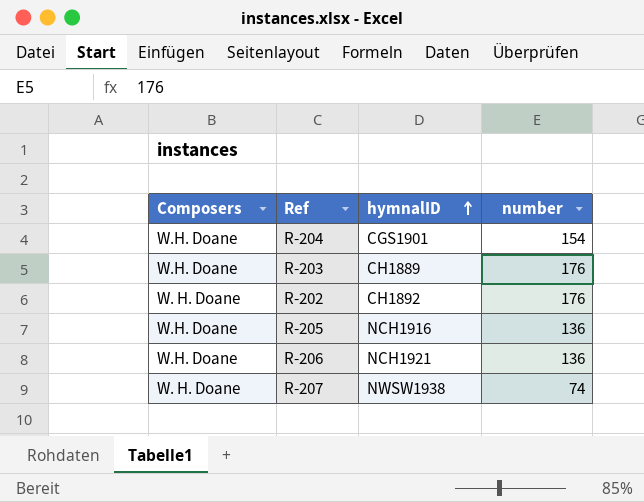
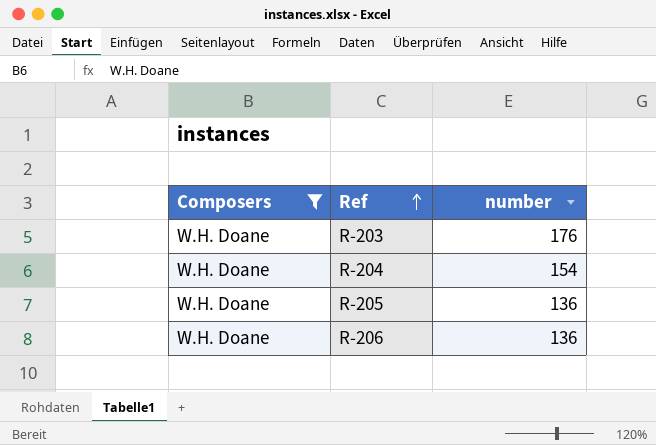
filter: none -> Composers = W.H. Doane
row order: hymnalID ascending -> Ref ascending
column hymnalID | position: 3 -> none

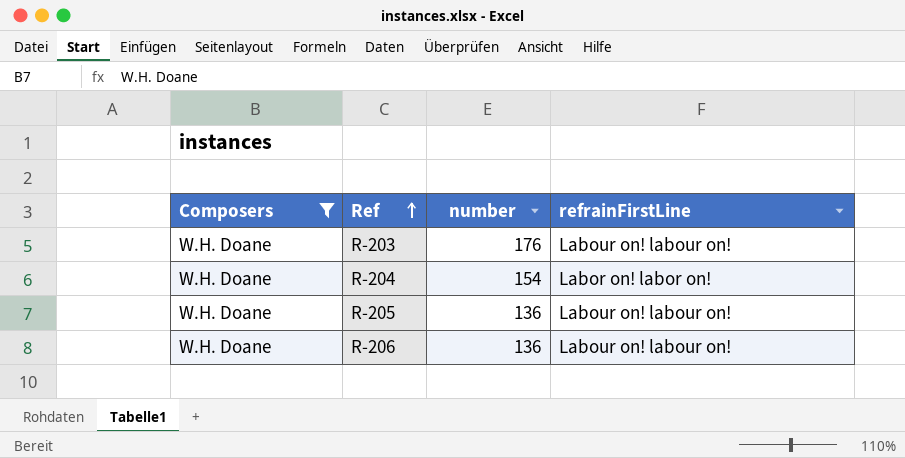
column refrainFirstLine | position: none -> 4

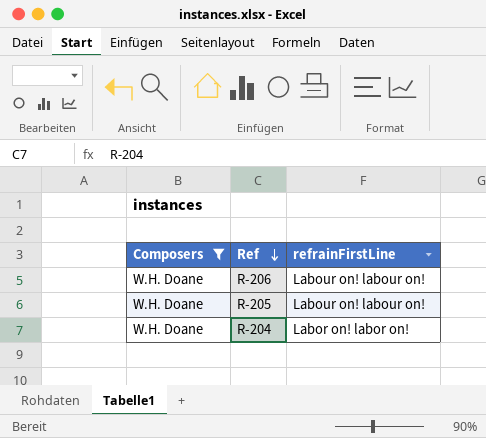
row order: Ref ascending -> Ref descending
column number | position: 3 -> none
row R-203: W.H. Doane | 176 | Labour on! labour on! -> none

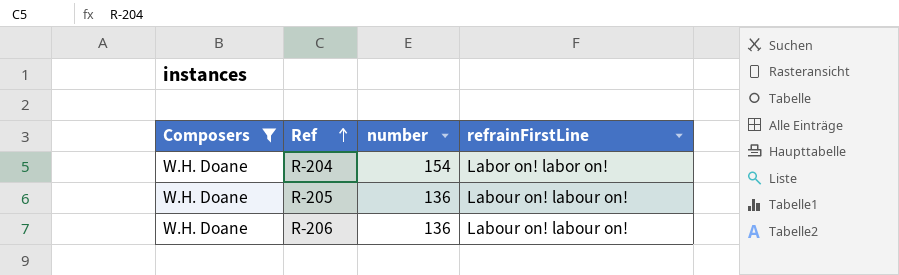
row order: Ref descending -> Ref ascending
column number | position: none -> 3

